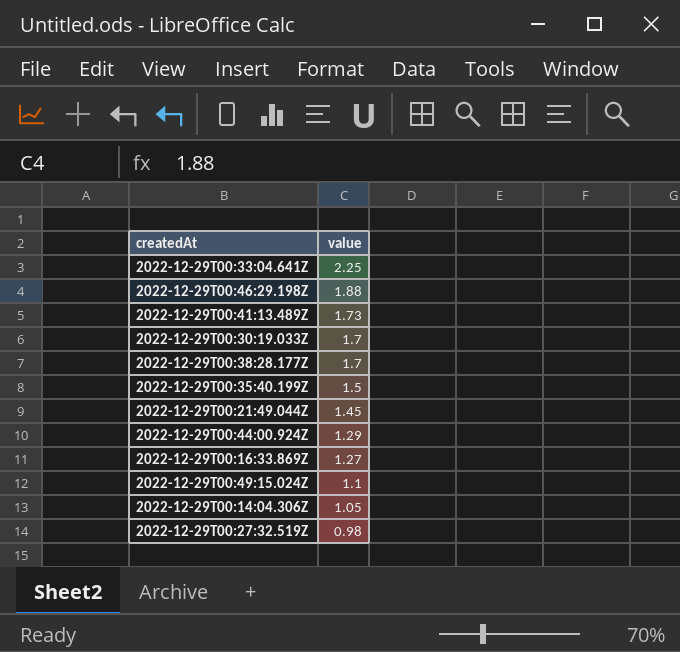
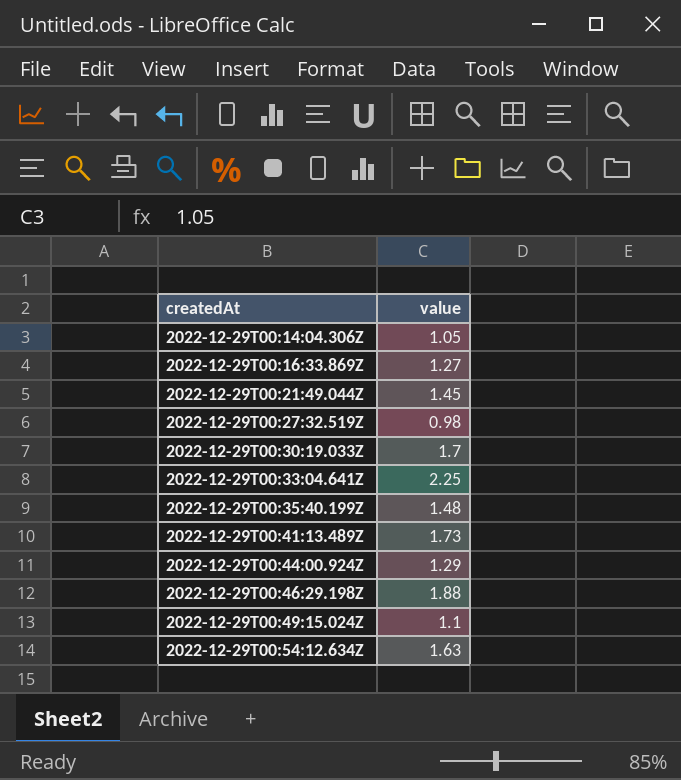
row order: value descending -> createdAt ascending
row 2022-12-29T00:38:28.177Z: 1.7 -> none
2022-12-29T00:35:40.199Z | value: 1.5 -> 1.48
row 2022-12-29T00:54:12.634Z: none -> 1.63

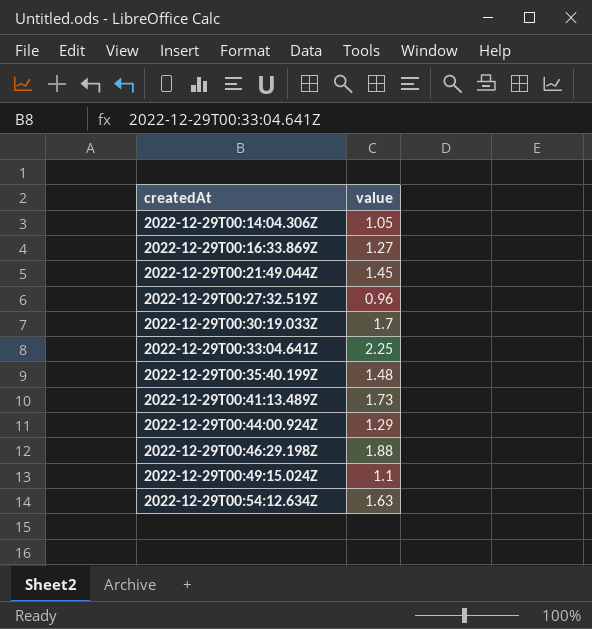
2022-12-29T00:27:32.519Z | value: 0.98 -> 0.96

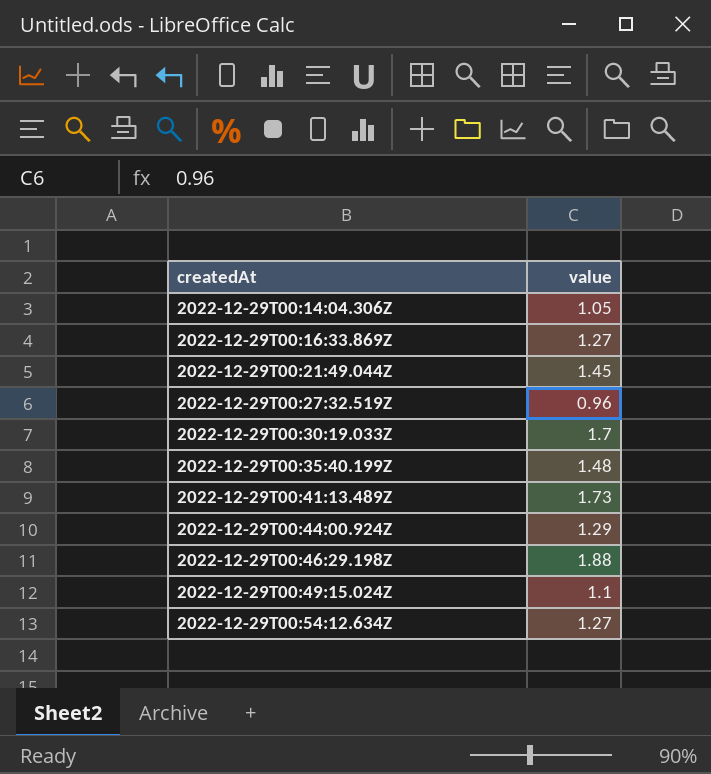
row 2022-12-29T00:33:04.641Z: 2.25 -> none
2022-12-29T00:54:12.634Z | value: 1.63 -> 1.27

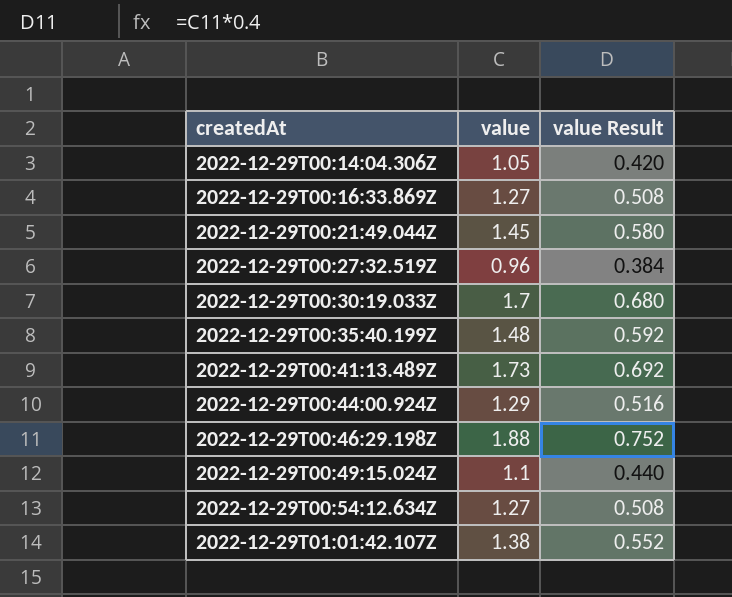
column value Result | formula: none -> [value] * 0.4
row 2022-12-29T01:01:42.107Z: none -> 1.38 | 0.552

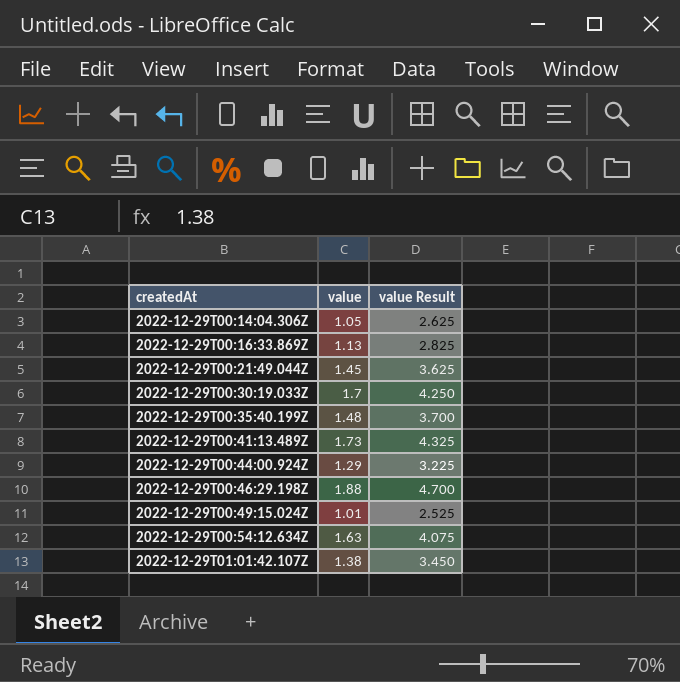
column value Result | formula: [value] * 0.4 -> [value] * 2.5
row 2022-12-29T00:27:32.519Z: 0.96 | 0.384 -> none
2022-12-29T00:16:33.869Z | value: 1.27 -> 1.13
2022-12-29T00:49:15.024Z | value: 1.1 -> 1.01
2022-12-29T00:54:12.634Z | value: 1.27 -> 1.63

